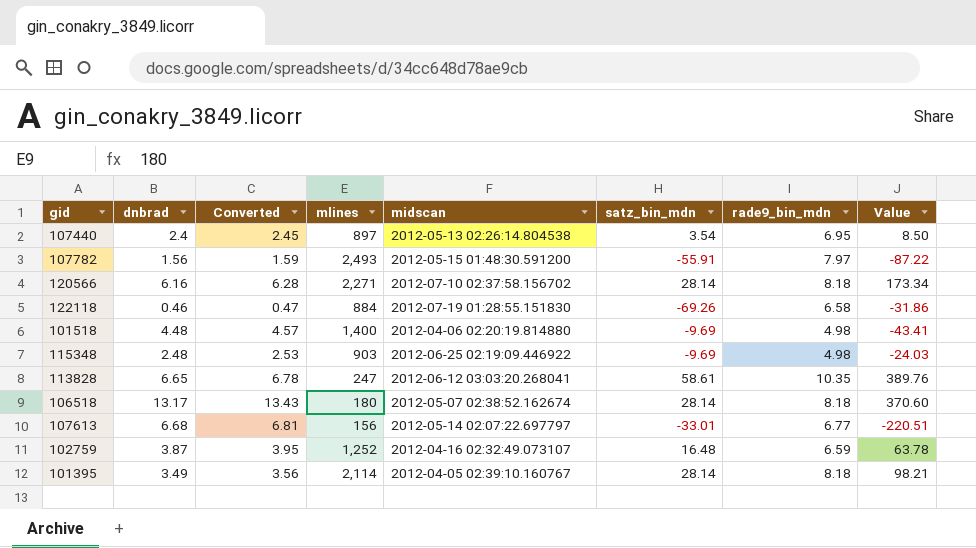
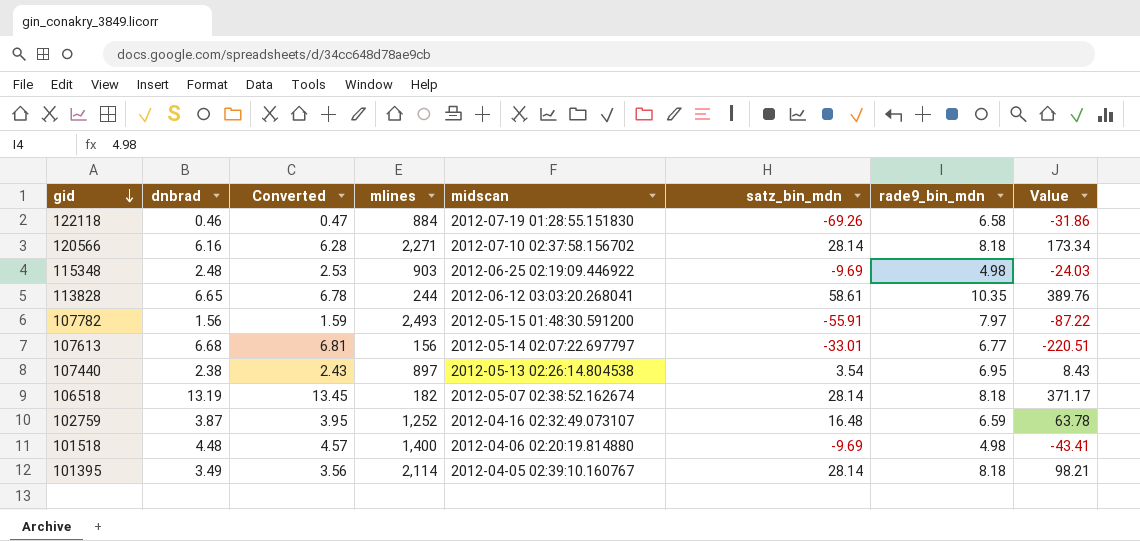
row order: none -> gid descending
113828 | mlines: 247 -> 244
107440 | dnbrad: 2.4 -> 2.38
107440 | Converted: 2.45 -> 2.43
107440 | Value: 8.50 -> 8.43
106518 | dnbrad: 13.17 -> 13.19
106518 | Converted: 13.43 -> 13.45
106518 | mlines: 180 -> 182
106518 | Value: 370.60 -> 371.17

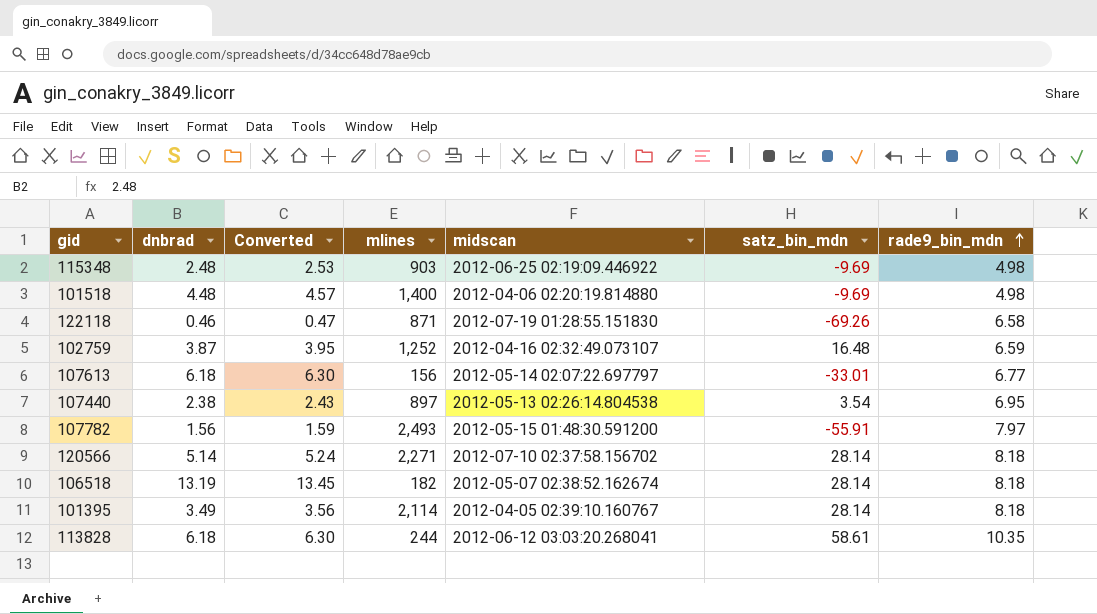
row order: gid descending -> rade9_bin_mdn ascending
column Value | formula: [dnbrad] * [satz_bin_mdn] -> none
122118 | mlines: 884 -> 871
107613 | dnbrad: 6.68 -> 6.18
107613 | Converted: 6.81 -> 6.30
120566 | dnbrad: 6.16 -> 5.14
120566 | Converted: 6.28 -> 5.24
113828 | dnbrad: 6.65 -> 6.18
113828 | Converted: 6.78 -> 6.30

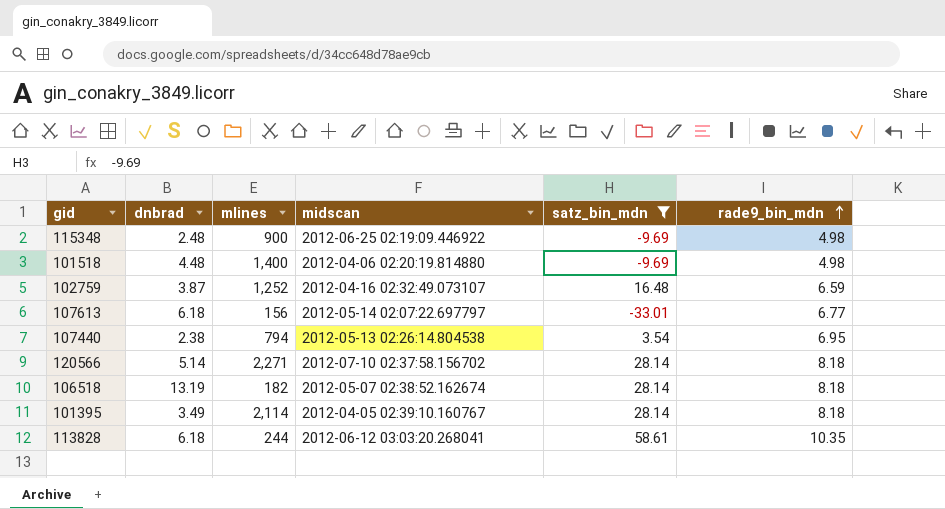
filter: none -> satz_bin_mdn >= -33.01
column Converted | formula: [dnbrad] * 1.02 -> none
115348 | mlines: 903 -> 900
107440 | mlines: 897 -> 794

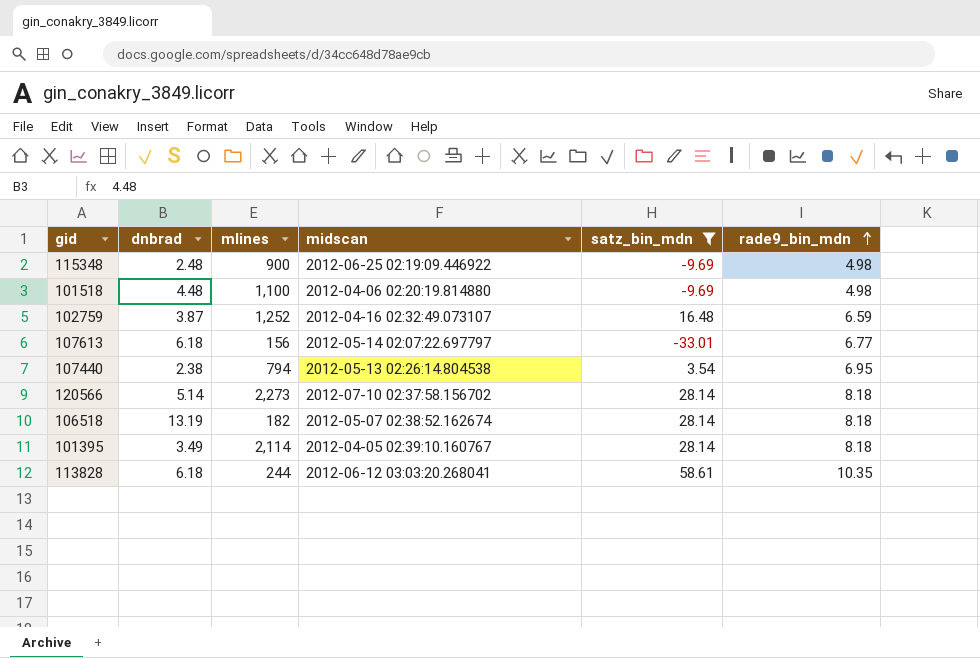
101518 | mlines: 1,400 -> 1,100
120566 | mlines: 2,271 -> 2,273

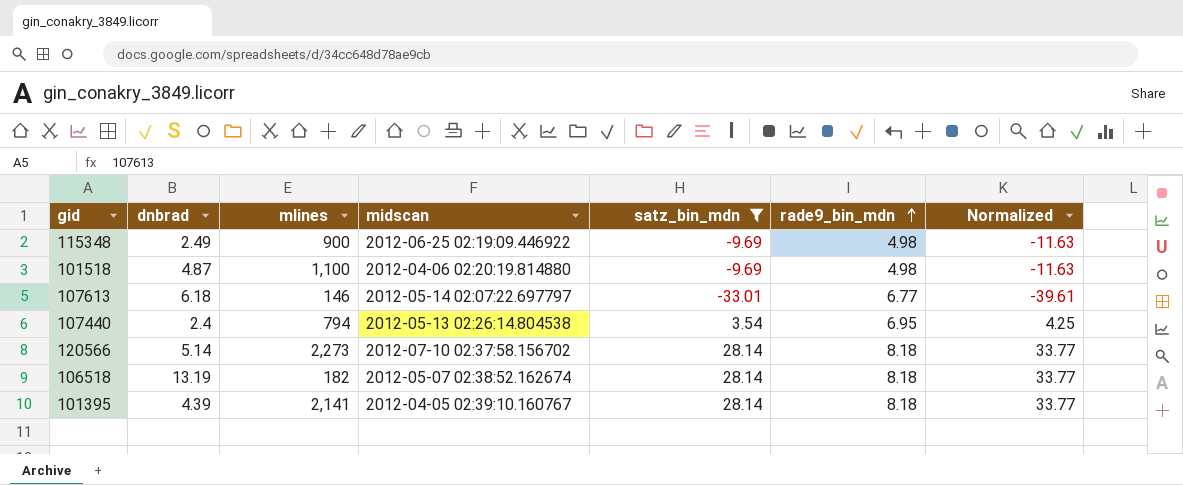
column Normalized | formula: none -> [satz_bin_mdn] * 1.2
row 102759: 3.87 | 1,252 | 2012-04-16 02:32:49.073107 | 16.48 | 6.59 -> none
row 113828: 6.18 | 244 | 2012-06-12 03:03:20.268041 | 58.61 | 10.35 -> none
115348 | dnbrad: 2.48 -> 2.49
101518 | dnbrad: 4.48 -> 4.87
107613 | mlines: 156 -> 146
107440 | dnbrad: 2.38 -> 2.4
101395 | dnbrad: 3.49 -> 4.39
101395 | mlines: 2,114 -> 2,141

